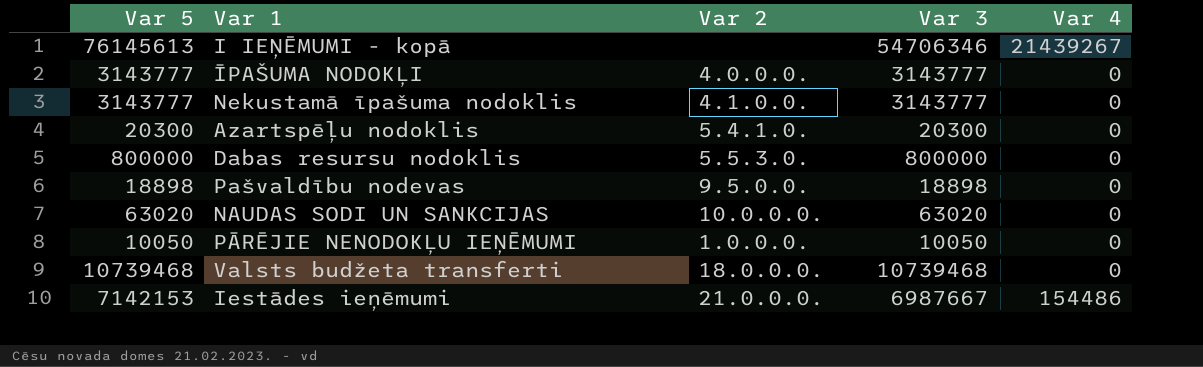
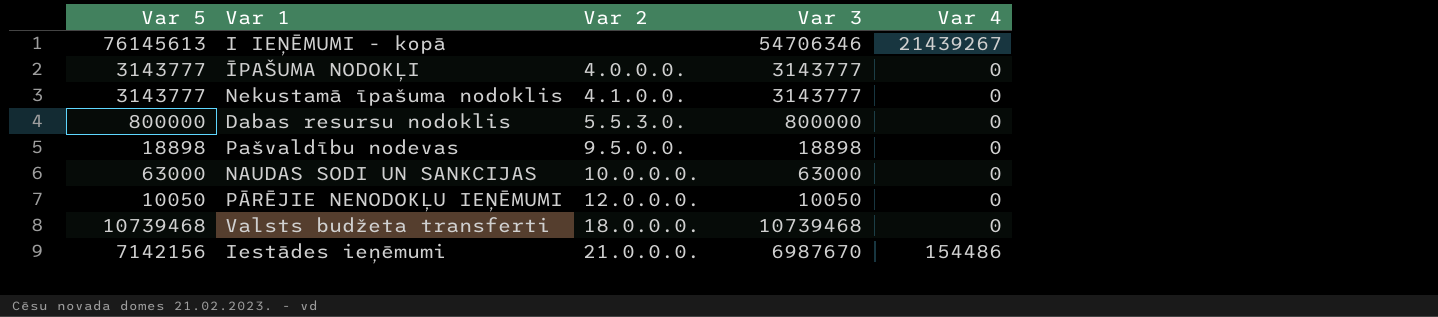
row Azartspēļu nodoklis: 20300 | 5.4.1.0. | 20300 | 0 -> none
NAUDAS SODI UN SANKCIJAS | Var 5: 63020 -> 63000
NAUDAS SODI UN SANKCIJAS | Var 3: 63020 -> 63000
PĀRĒJIE NENODOKĻU IEŅĒMUMI | Var 2: 1.0.0.0. -> 12.0.0.0.
Iestādes ieņēmumi | Var 5: 7142153 -> 7142156
Iestādes ieņēmumi | Var 3: 6987667 -> 6987670

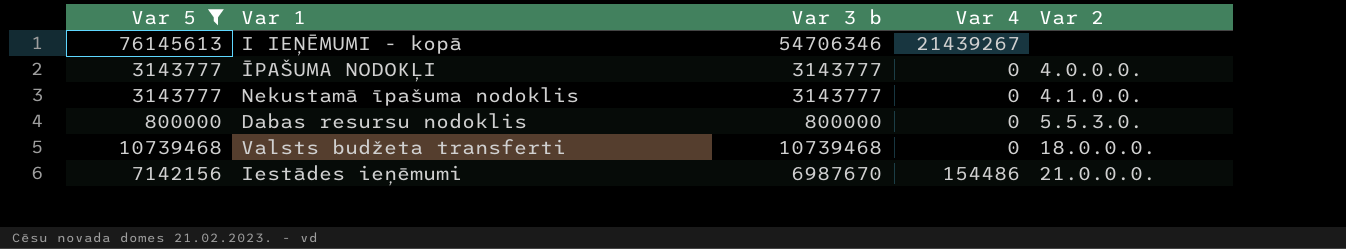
filter: none -> Var 5 >= 800000
column name: Var 3 -> Var 3 b
column Var 2 | position: 3 -> 5

